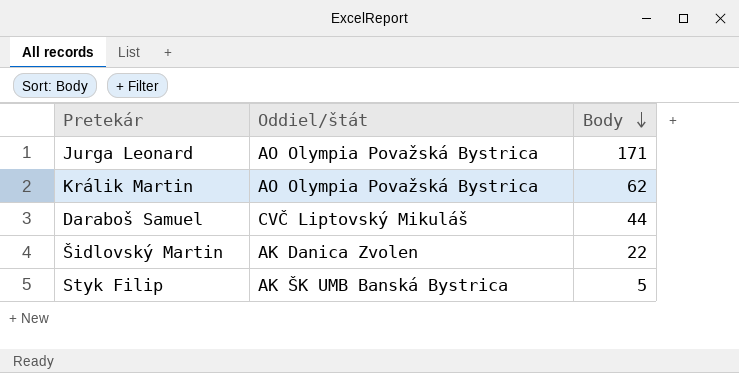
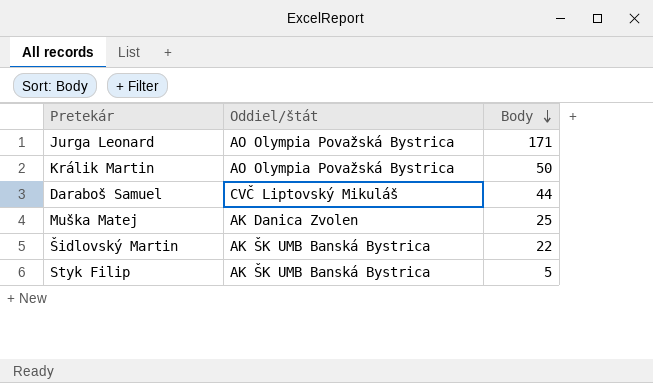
Králik Martin | Body: 62 -> 50
row Muška Matej: none -> AK Danica Zvolen | 25
Šidlovský Martin | Oddiel/štát: AK Danica Zvolen -> AK ŠK UMB Banská Bystrica

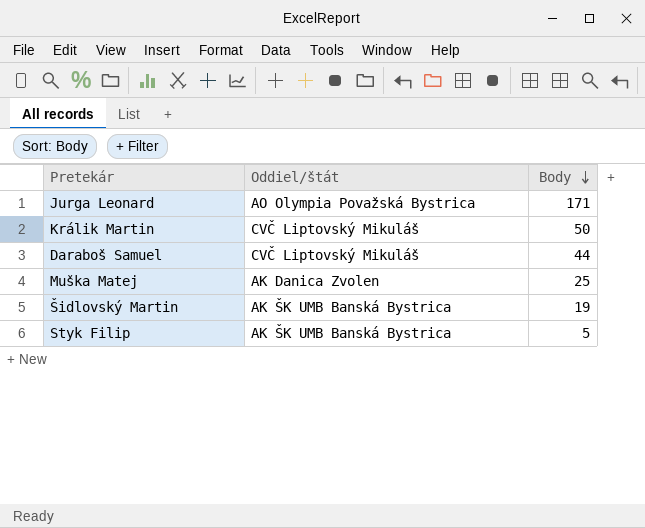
Králik Martin | Oddiel/štát: AO Olympia Považská Bystrica -> CVČ Liptovský Mikuláš
Šidlovský Martin | Body: 22 -> 19

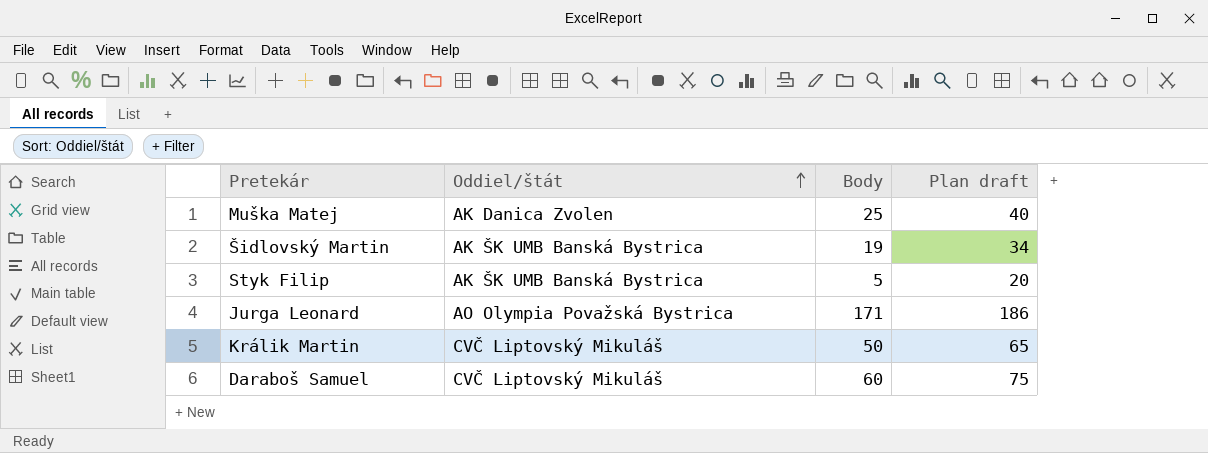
row order: Body descending -> Oddiel/štát ascending
column Plan draft | formula: none -> [Body] + 15
Daraboš Samuel | Body: 44 -> 60

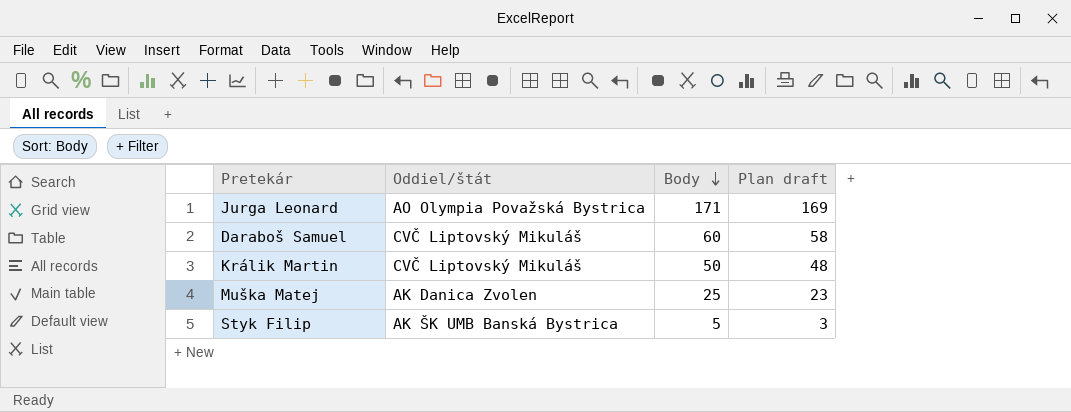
row order: Oddiel/štát ascending -> Body descending
column Plan draft | formula: [Body] + 15 -> [Body] - 2
row Šidlovský Martin: AK ŠK UMB Banská Bystrica | 19 | 34 -> none

